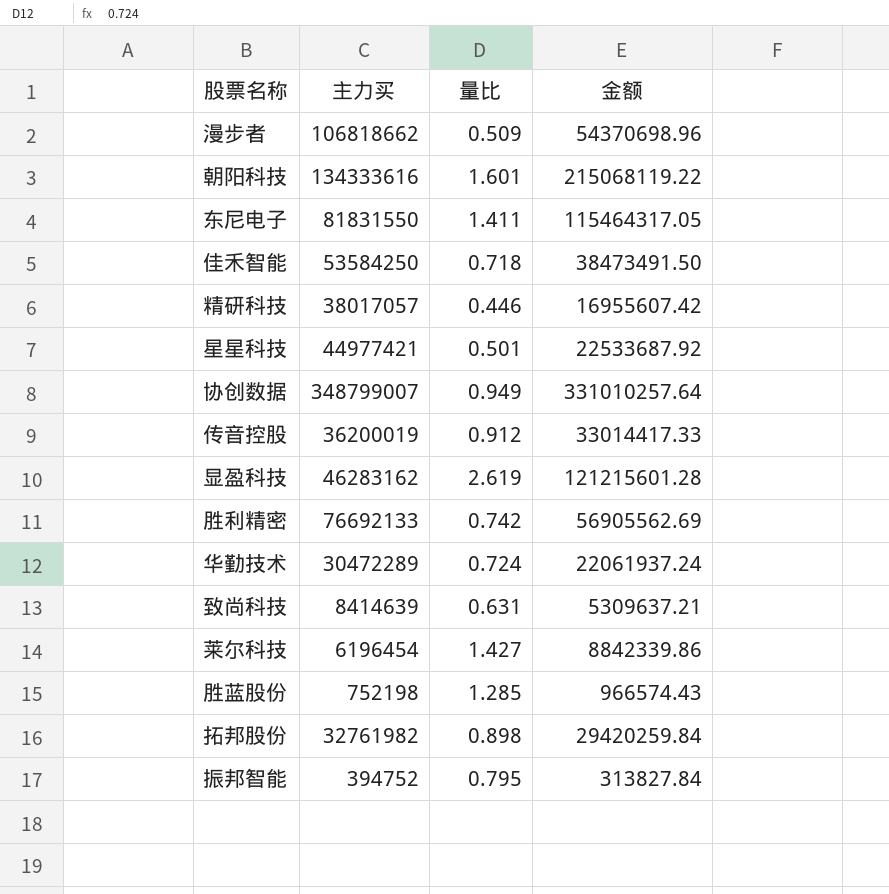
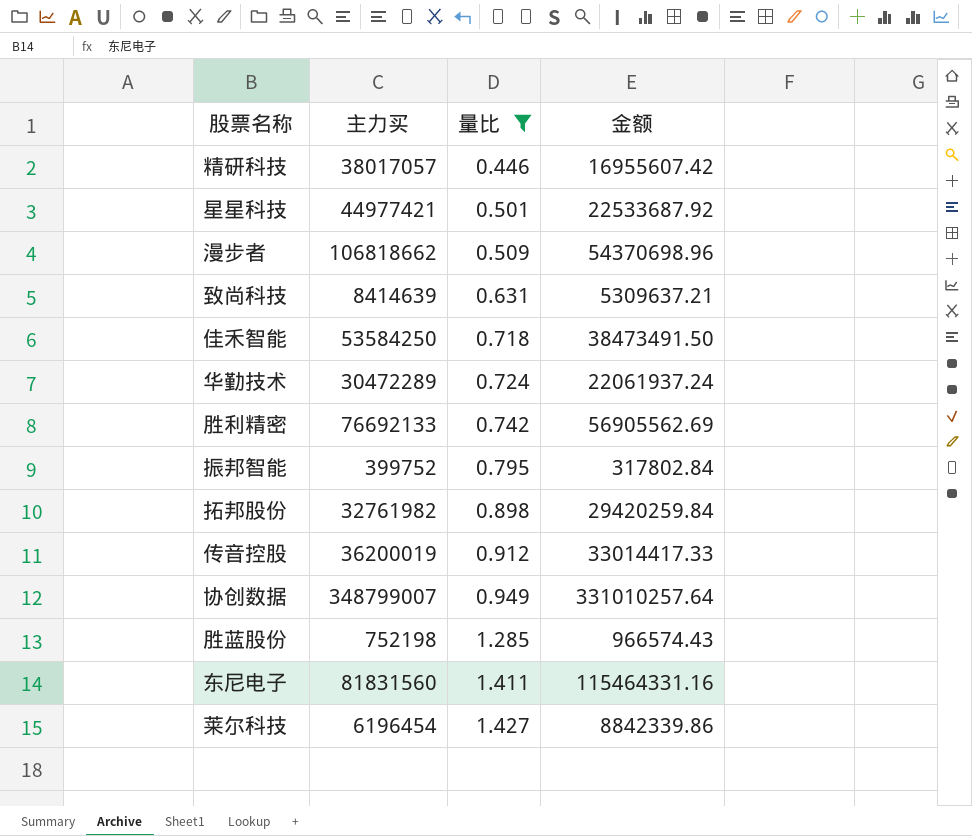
filter: none -> 量比 <= 1.427
row order: none -> 量比 ascending
振邦智能 | 主力买: 394752 -> 399752
振邦智能 | 金额: 313827.84 -> 317802.84
东尼电子 | 主力买: 81831550 -> 81831560
东尼电子 | 金额: 115464317.05 -> 115464331.16

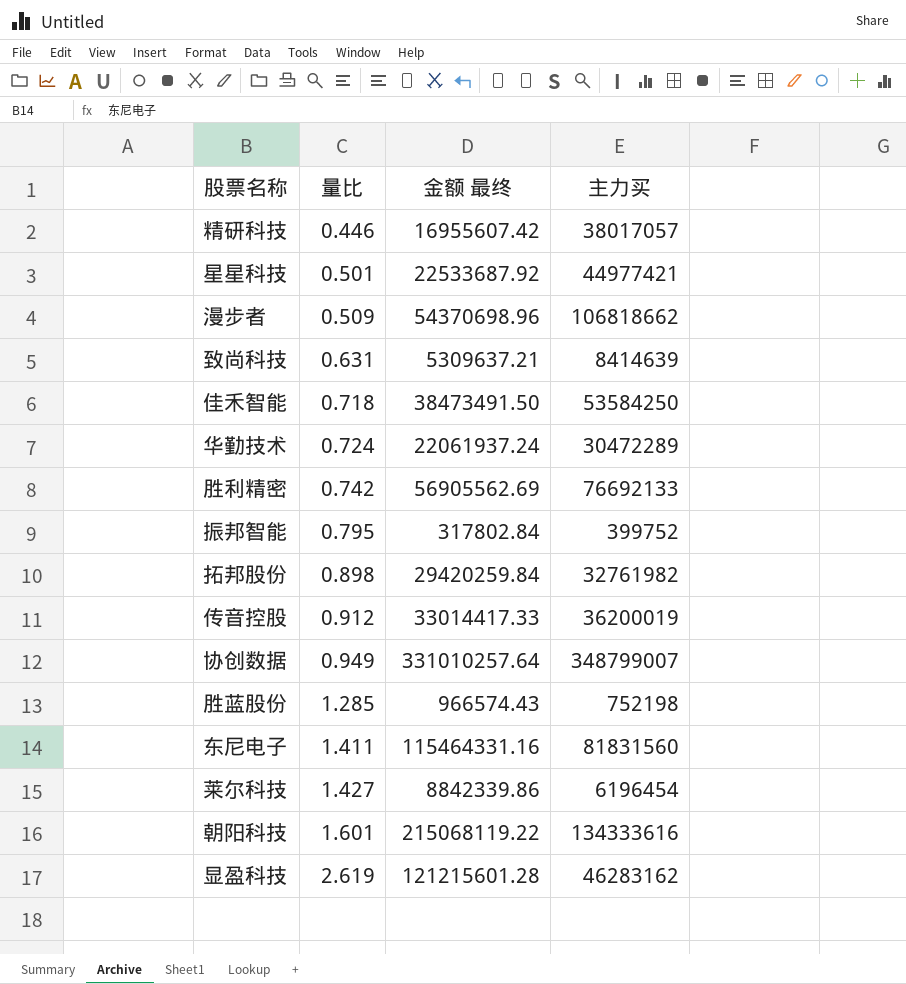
filter: 量比 <= 1.427 -> none
column name: 金额 -> 金额 最终
column 主力买 | position: 2 -> 4

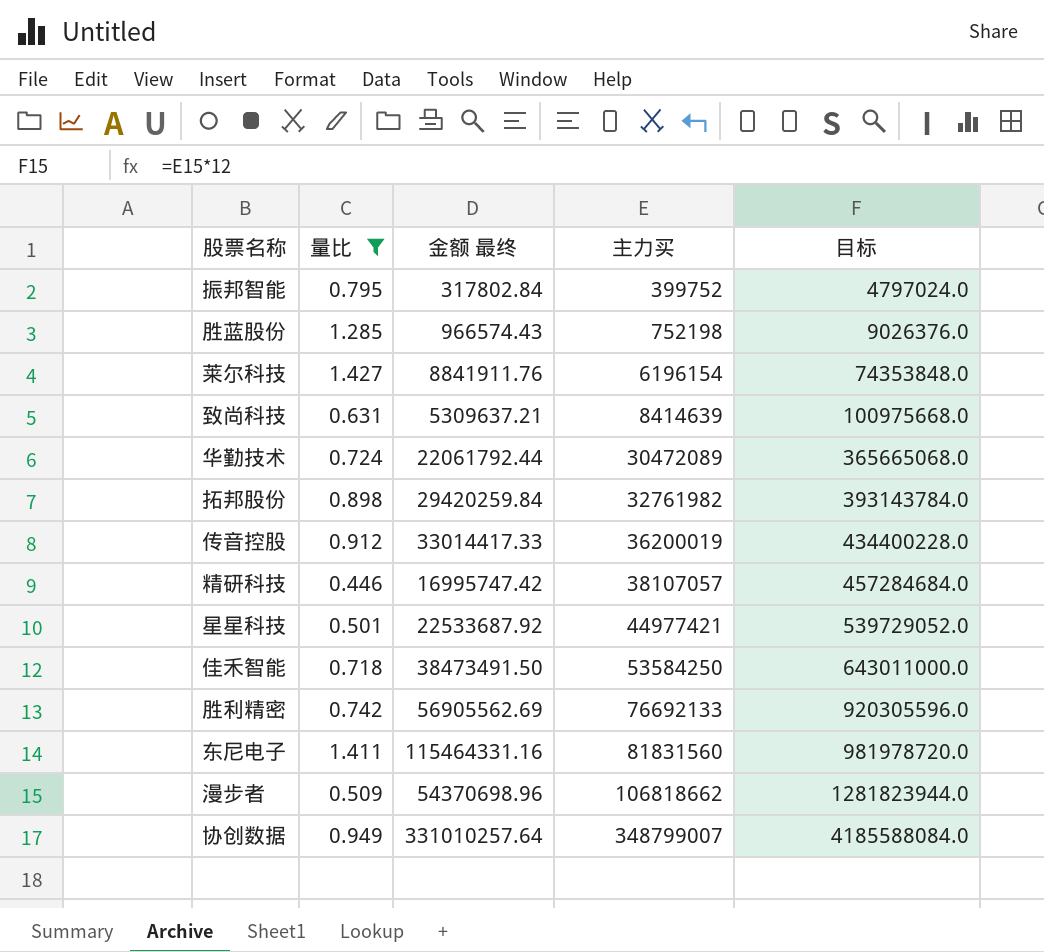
filter: none -> 量比 <= 1.427
row order: 量比 ascending -> 主力买 ascending
column 目标 | formula: none -> [主力买] * 12
莱尔科技 | 金额 最终: 8842339.86 -> 8841911.76
莱尔科技 | 主力买: 6196454 -> 6196154
华勤技术 | 金额 最终: 22061937.24 -> 22061792.44
华勤技术 | 主力买: 30472289 -> 30472089
精研科技 | 金额 最终: 16955607.42 -> 16995747.42
精研科技 | 主力买: 38017057 -> 38107057

